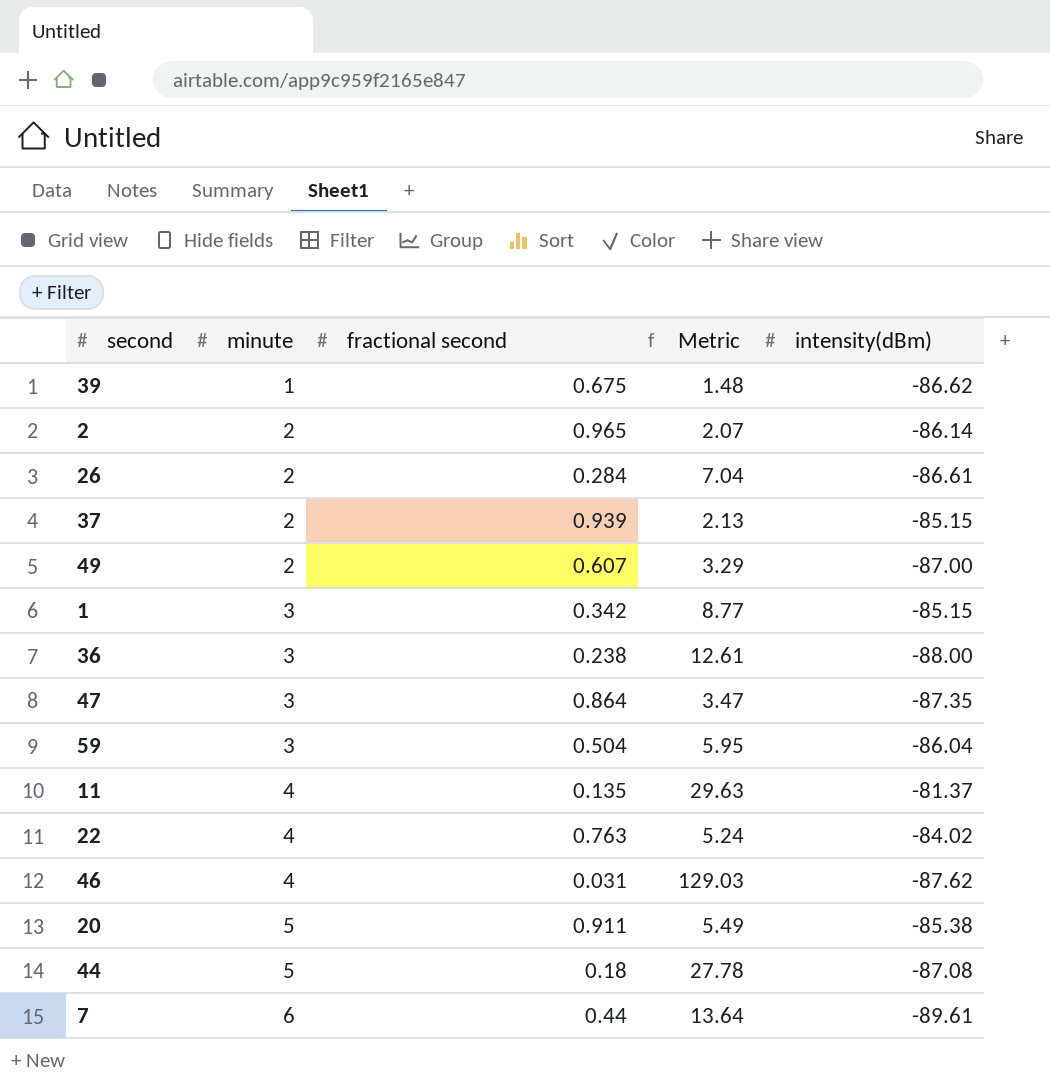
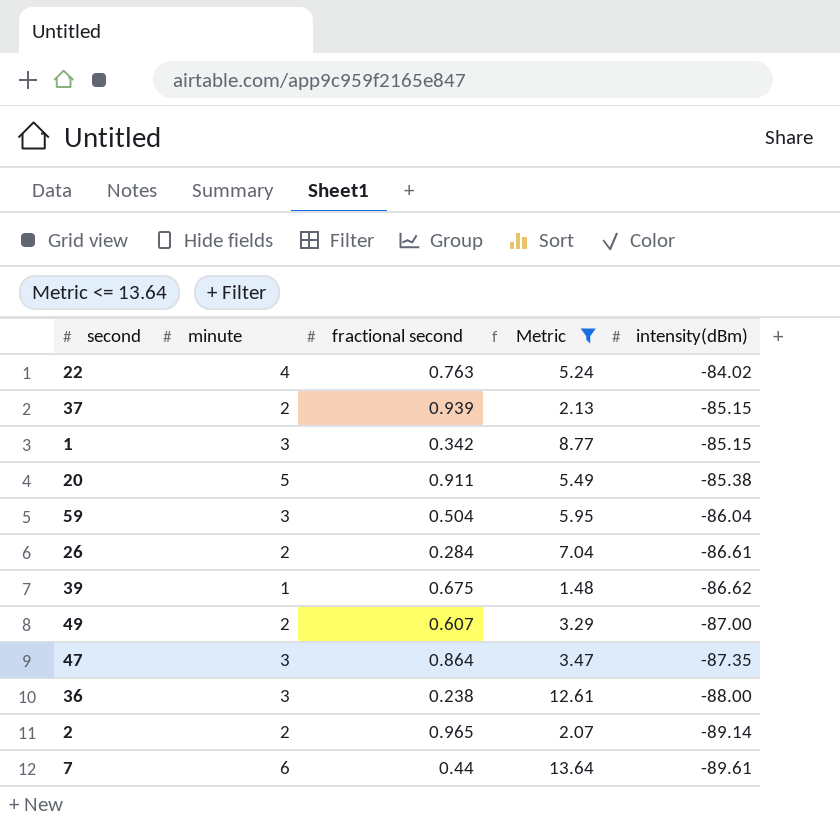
filter: none -> Metric <= 13.64
row order: minute ascending -> intensity(dBm) descending
2 | intensity(dBm): -86.14 -> -89.14

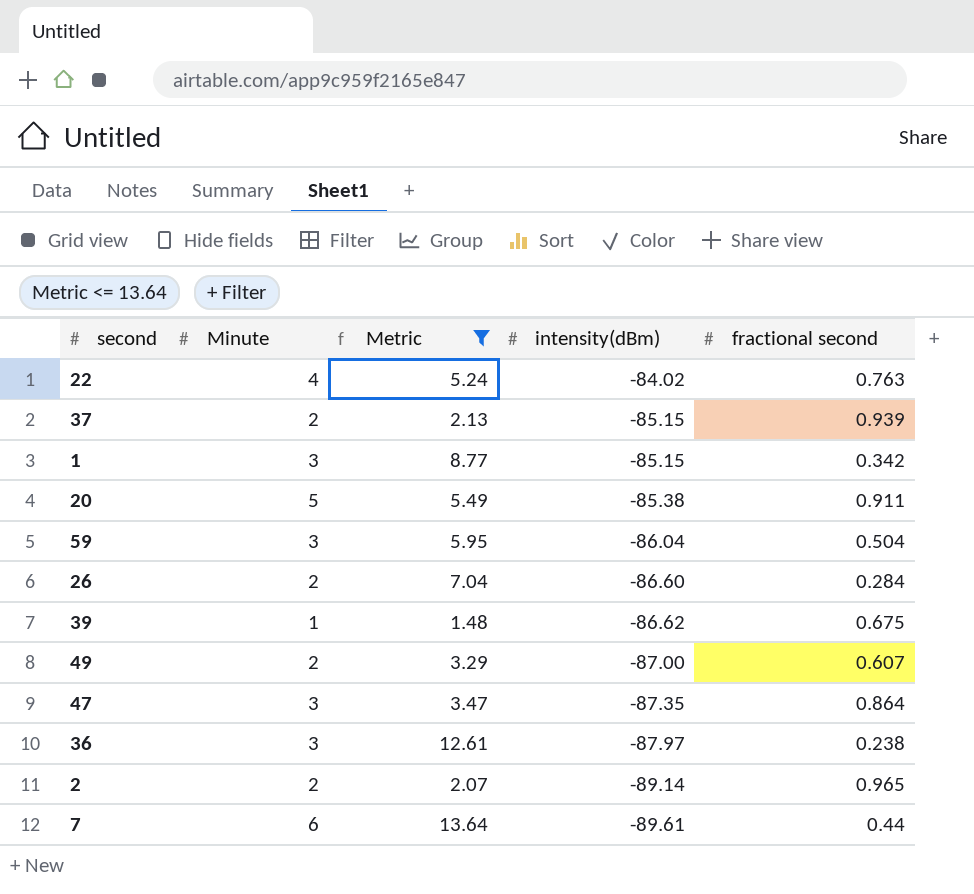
column name: minute -> Minute
column fractional second | position: 3 -> 5
26 | intensity(dBm): -86.61 -> -86.60
36 | intensity(dBm): -88.00 -> -87.97

